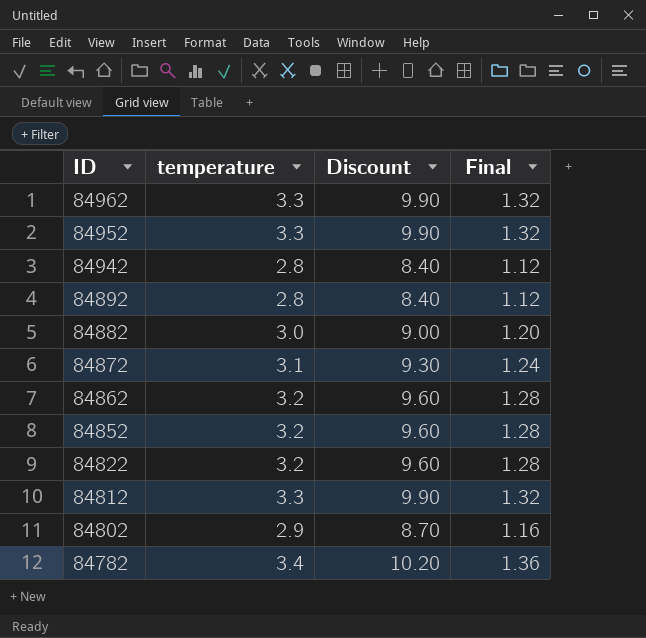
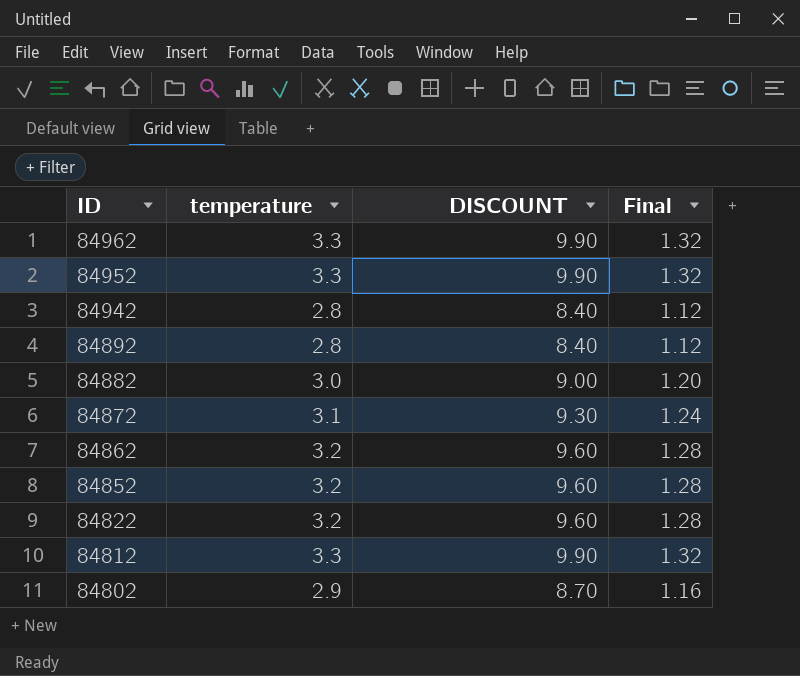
column name: Discount -> DISCOUNT
row 84782: 3.4 | 10.20 | 1.36 -> none

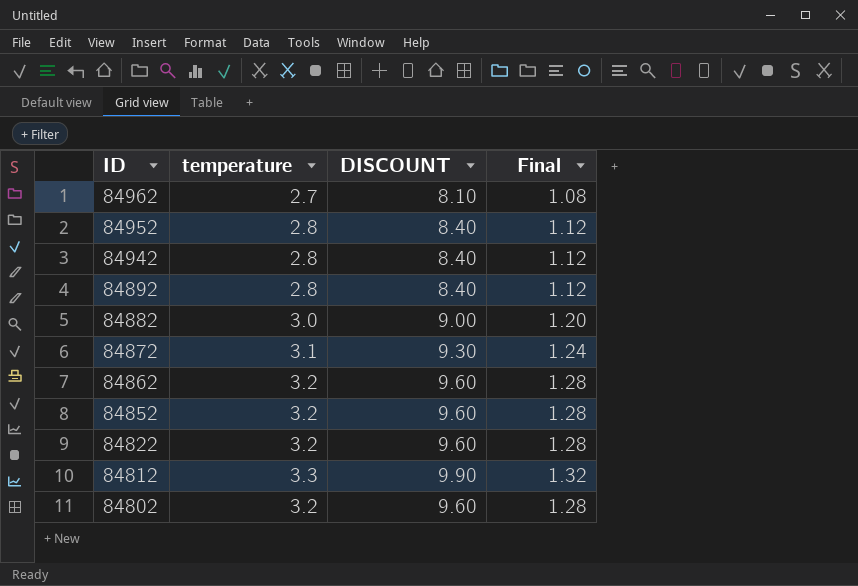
84962 | temperature: 3.3 -> 2.7
84962 | DISCOUNT: 9.90 -> 8.10
84962 | Final: 1.32 -> 1.08
84952 | temperature: 3.3 -> 2.8
84952 | DISCOUNT: 9.90 -> 8.40
84952 | Final: 1.32 -> 1.12
84802 | temperature: 2.9 -> 3.2
84802 | DISCOUNT: 8.70 -> 9.60
84802 | Final: 1.16 -> 1.28

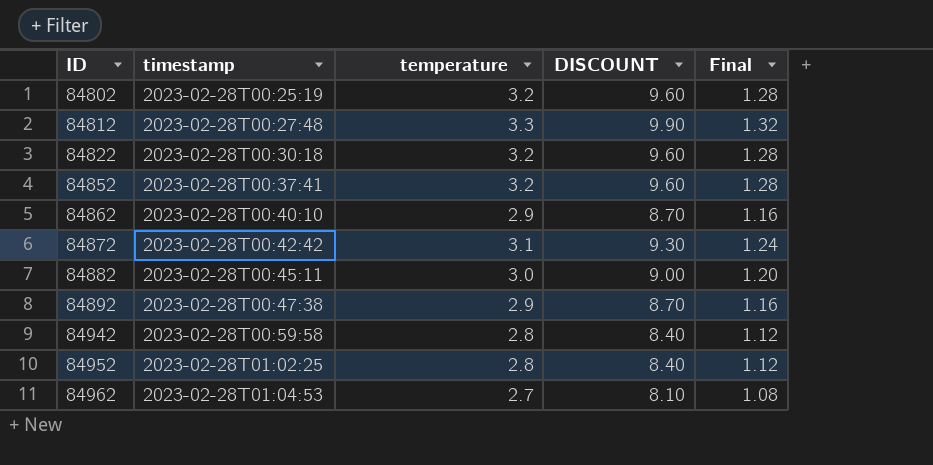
row order: ID descending -> ID ascending
column timestamp | position: none -> 2
84862 | temperature: 3.2 -> 2.9
84862 | DISCOUNT: 9.60 -> 8.70
84862 | Final: 1.28 -> 1.16
84892 | temperature: 2.8 -> 2.9
84892 | DISCOUNT: 8.40 -> 8.70
84892 | Final: 1.12 -> 1.16

